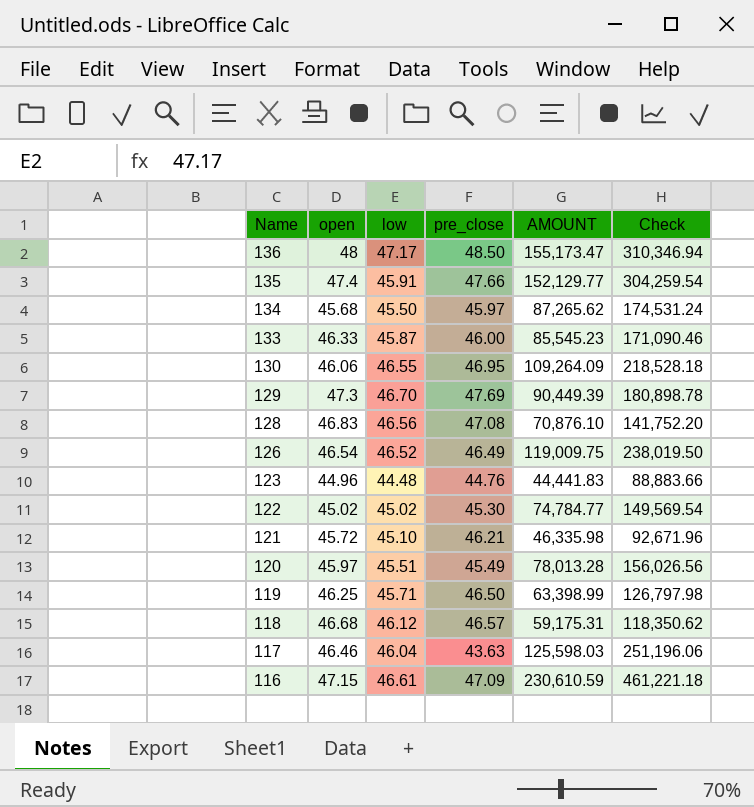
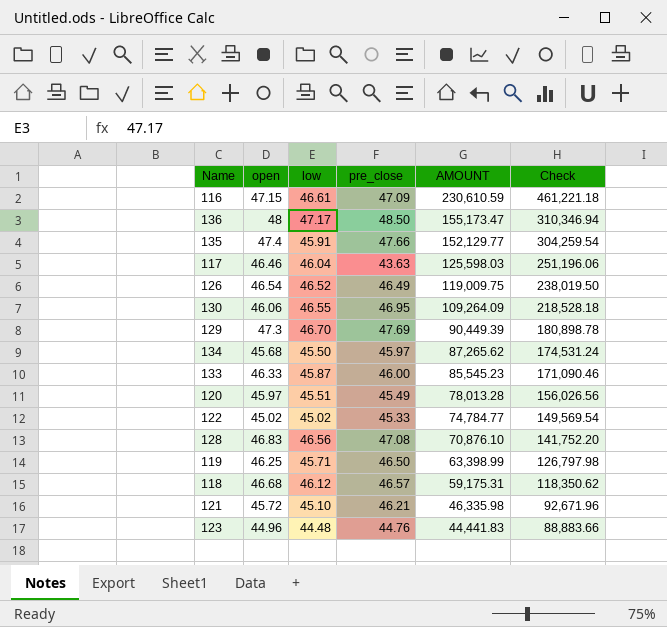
row order: Name descending -> AMOUNT descending
122 | pre_close: 45.30 -> 45.33

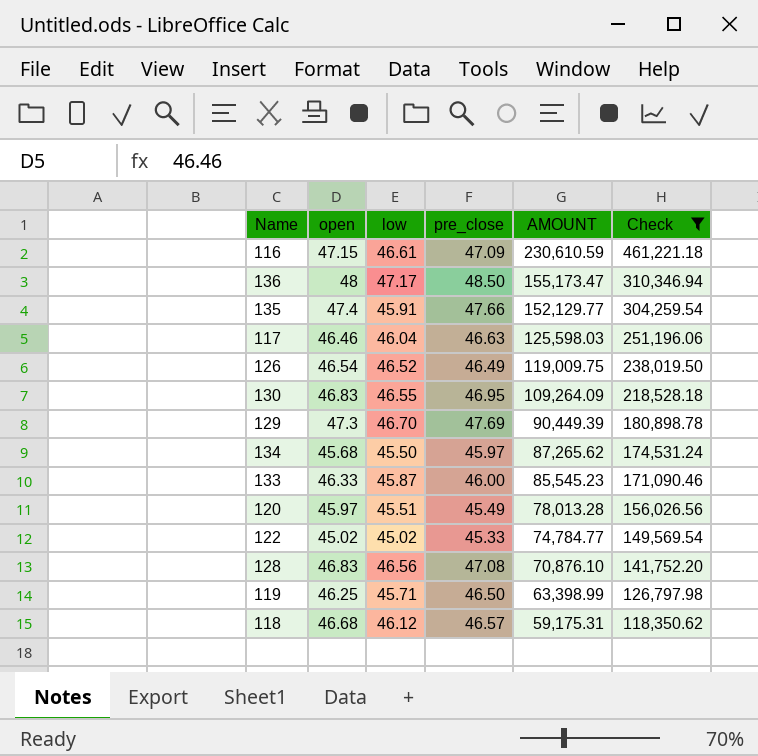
filter: none -> Check >= 118,350.62
117 | pre_close: 43.63 -> 46.63
130 | open: 46.06 -> 46.83

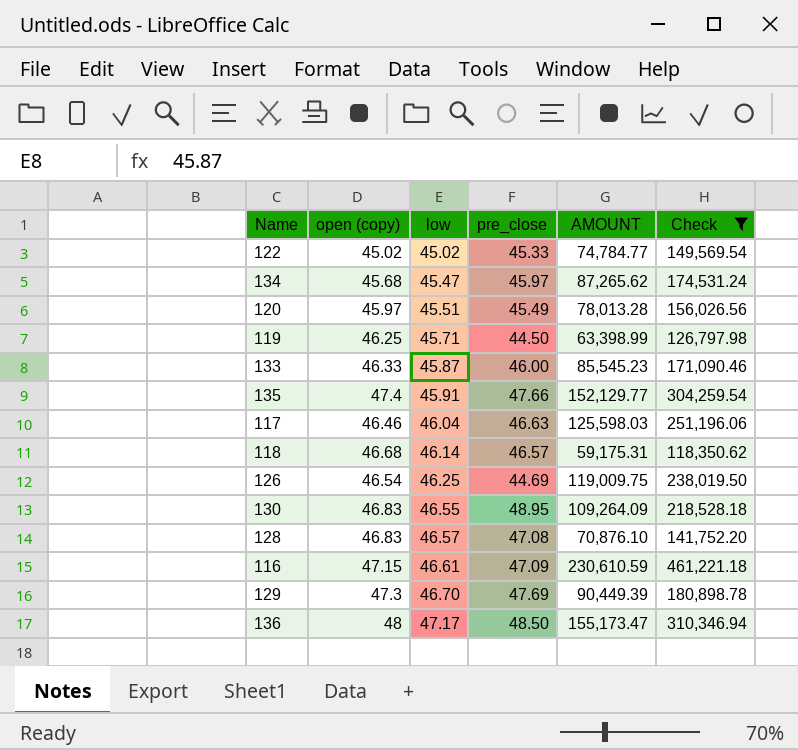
row order: AMOUNT descending -> low ascending
column name: open -> open (copy)
134 | low: 45.50 -> 45.47
119 | pre_close: 46.50 -> 44.50
118 | low: 46.12 -> 46.14
126 | low: 46.52 -> 46.25
126 | pre_close: 46.49 -> 44.69
130 | pre_close: 46.95 -> 48.95
128 | low: 46.56 -> 46.57

